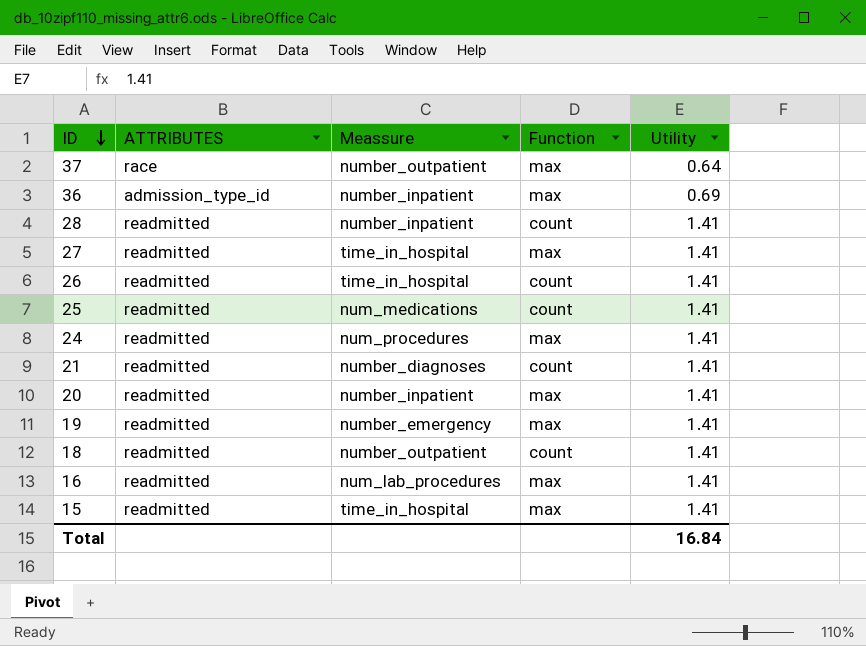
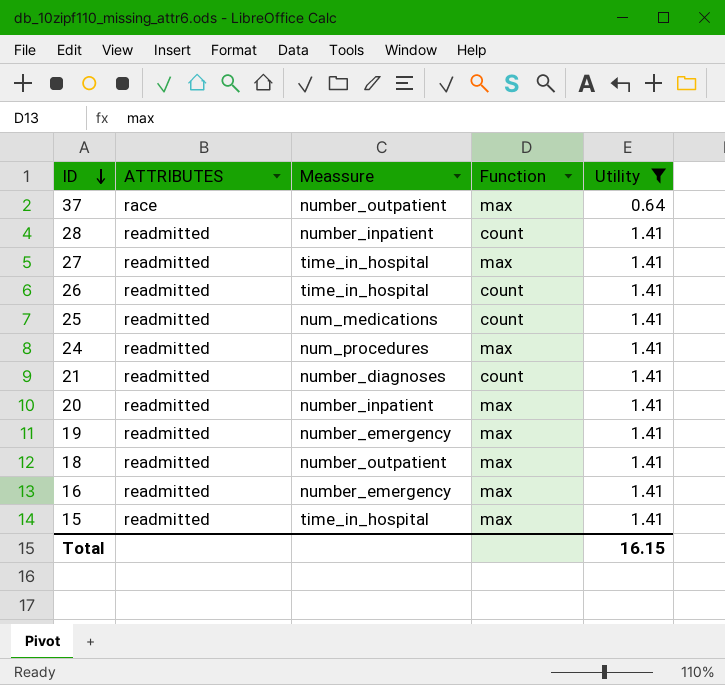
filter: none -> Utility != 0.69
18 | Function: count -> max
16 | Meassure: num_lab_procedures -> number_emergency
Total | Utility: 16.84 -> 16.15

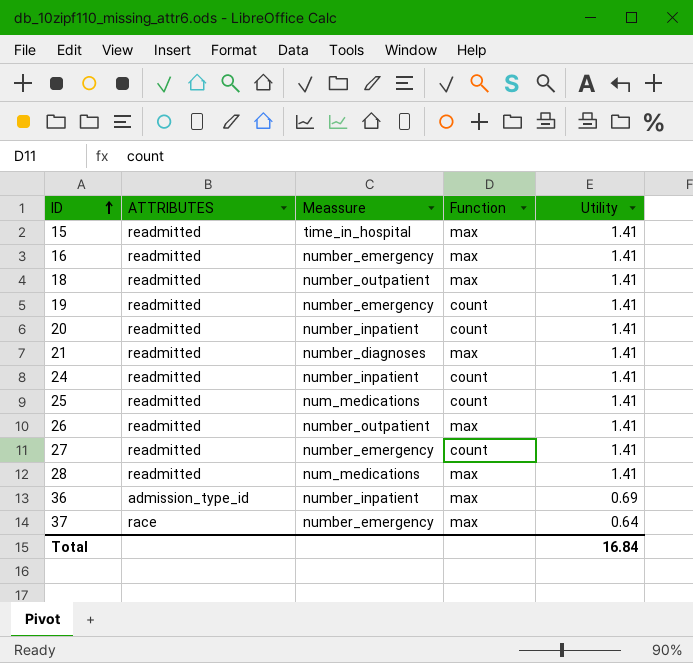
filter: Utility != 0.69 -> none
row order: ID descending -> ID ascending
19 | Function: max -> count
20 | Function: max -> count
21 | Function: count -> max
24 | Meassure: num_procedures -> number_inpatient
24 | Function: max -> count
26 | Meassure: time_in_hospital -> number_outpatient
26 | Function: count -> max
27 | Meassure: time_in_hospital -> number_emergency
27 | Function: max -> count
28 | Meassure: number_inpatient -> num_medications
28 | Function: count -> max
37 | Meassure: number_outpatient -> number_emergency
Total | Utility: 16.15 -> 16.84

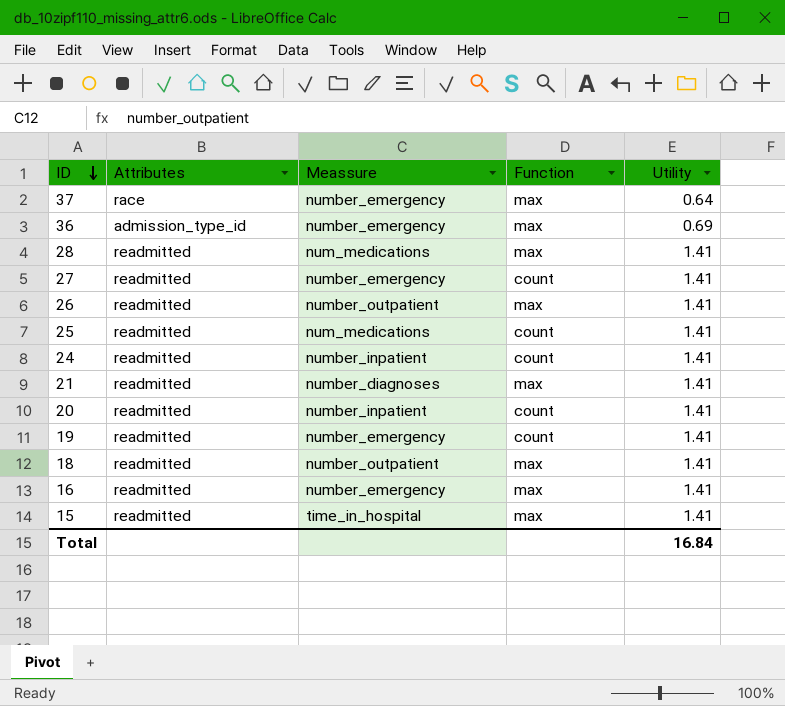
row order: ID ascending -> ID descending
column name: ATTRIBUTES -> Attributes
36 | Meassure: number_inpatient -> number_emergency

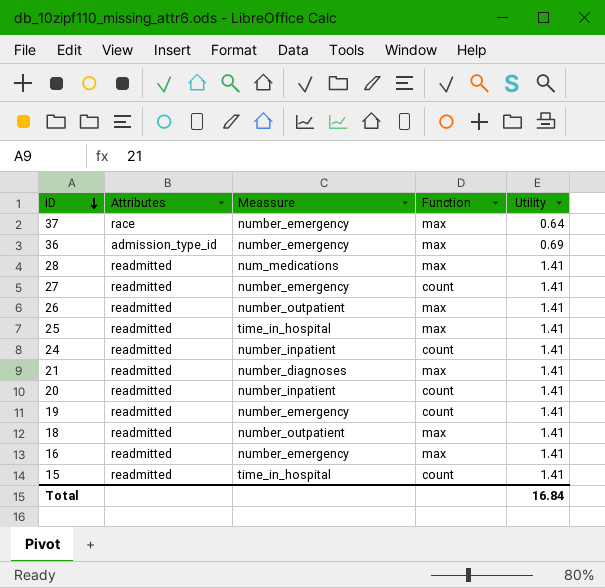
25 | Meassure: num_medications -> time_in_hospital
25 | Function: count -> max
15 | Function: max -> count

